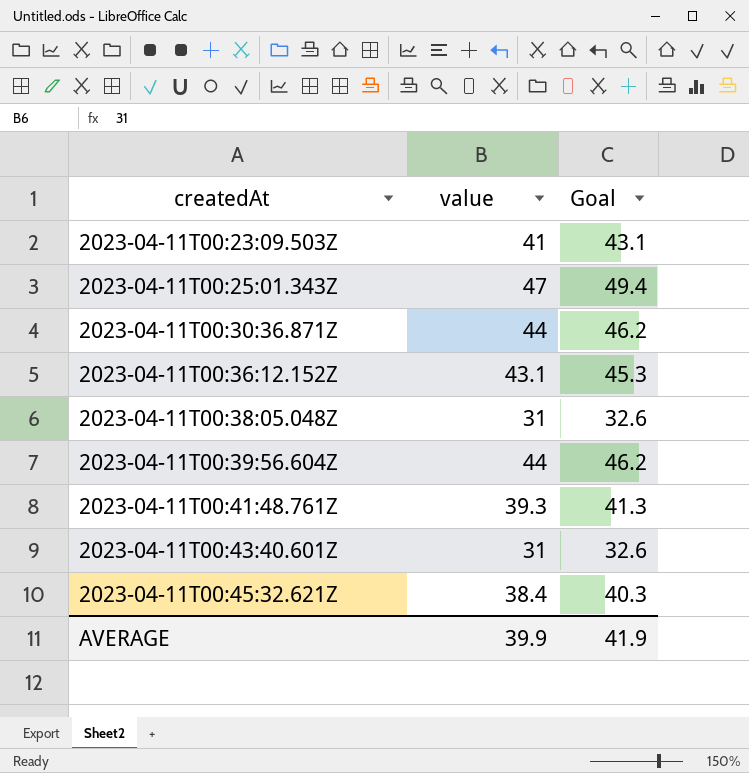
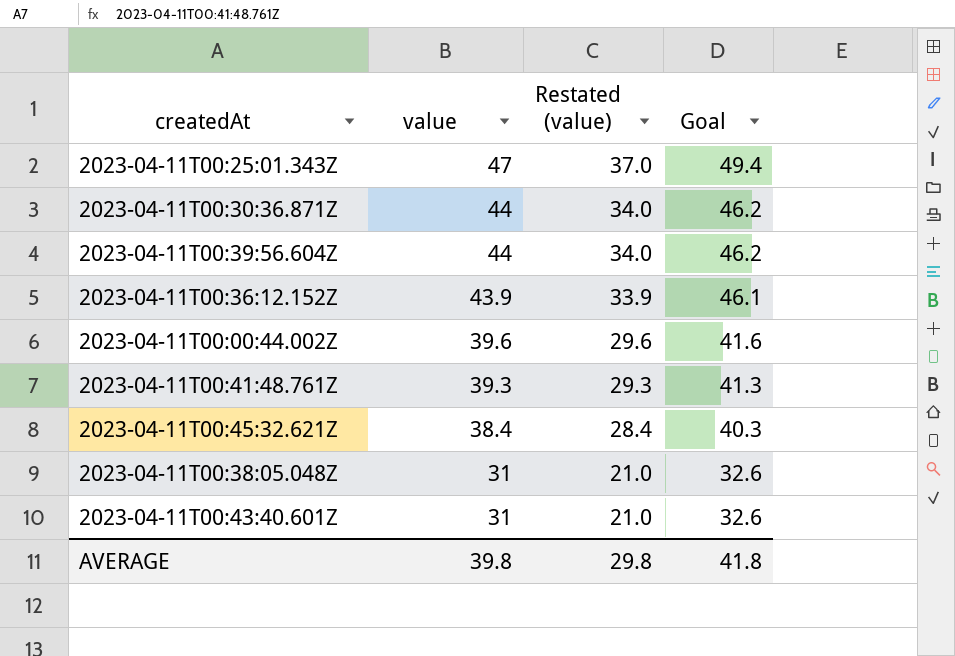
row order: createdAt ascending -> value descending
column Restated (value) | formula: none -> [value] - 10
row 2023-04-11T00:23:09.503Z: 41 | 43.1 -> none
2023-04-11T00:36:12.152Z | value: 43.1 -> 43.9
2023-04-11T00:36:12.152Z | Goal: 45.3 -> 46.1
row 2023-04-11T00:00:44.002Z: none -> 39.6 | 29.6 | 41.6
AVERAGE | value: 39.9 -> 39.8
AVERAGE | Goal: 41.9 -> 41.8

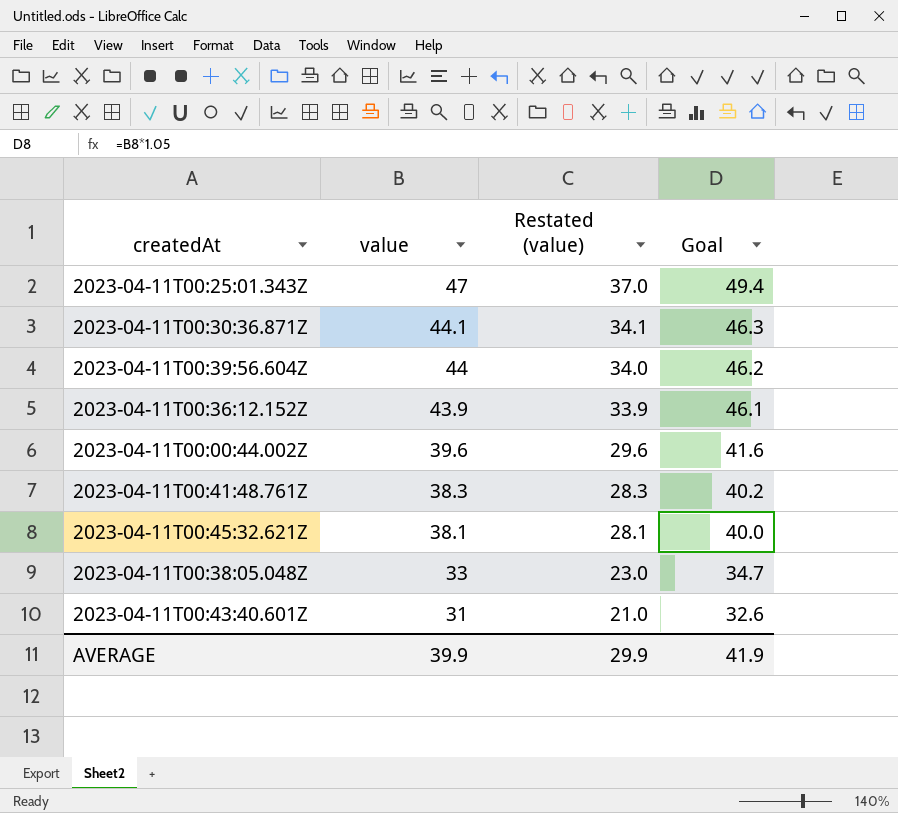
2023-04-11T00:30:36.871Z | value: 44 -> 44.1
2023-04-11T00:30:36.871Z | Restated (value): 34.0 -> 34.1
2023-04-11T00:30:36.871Z | Goal: 46.2 -> 46.3
2023-04-11T00:41:48.761Z | value: 39.3 -> 38.3
2023-04-11T00:41:48.761Z | Restated (value): 29.3 -> 28.3
2023-04-11T00:41:48.761Z | Goal: 41.3 -> 40.2
2023-04-11T00:45:32.621Z | value: 38.4 -> 38.1
2023-04-11T00:45:32.621Z | Restated (value): 28.4 -> 28.1
2023-04-11T00:45:32.621Z | Goal: 40.3 -> 40.0
2023-04-11T00:38:05.048Z | value: 31 -> 33
2023-04-11T00:38:05.048Z | Restated (value): 21.0 -> 23.0
2023-04-11T00:38:05.048Z | Goal: 32.6 -> 34.7
AVERAGE | value: 39.8 -> 39.9
AVERAGE | Restated (value): 29.8 -> 29.9
AVERAGE | Goal: 41.8 -> 41.9

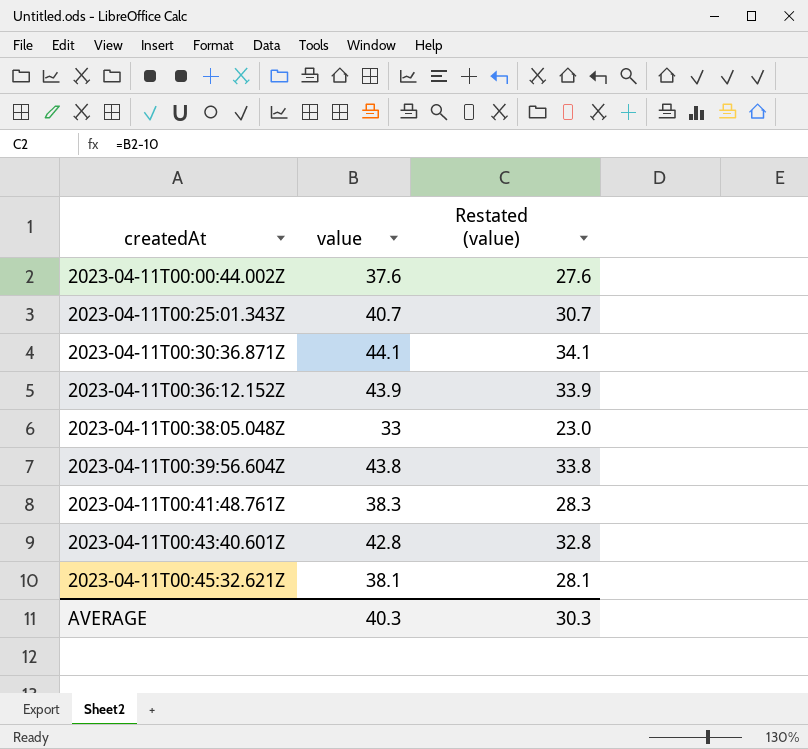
row order: value descending -> createdAt ascending
column Goal | formula: [value] * 1.05 -> none
2023-04-11T00:00:44.002Z | value: 39.6 -> 37.6
2023-04-11T00:00:44.002Z | Restated (value): 29.6 -> 27.6
2023-04-11T00:25:01.343Z | value: 47 -> 40.7
2023-04-11T00:25:01.343Z | Restated (value): 37.0 -> 30.7
2023-04-11T00:39:56.604Z | value: 44 -> 43.8
2023-04-11T00:39:56.604Z | Restated (value): 34.0 -> 33.8
2023-04-11T00:43:40.601Z | value: 31 -> 42.8
2023-04-11T00:43:40.601Z | Restated (value): 21.0 -> 32.8
AVERAGE | value: 39.9 -> 40.3
AVERAGE | Restated (value): 29.9 -> 30.3

